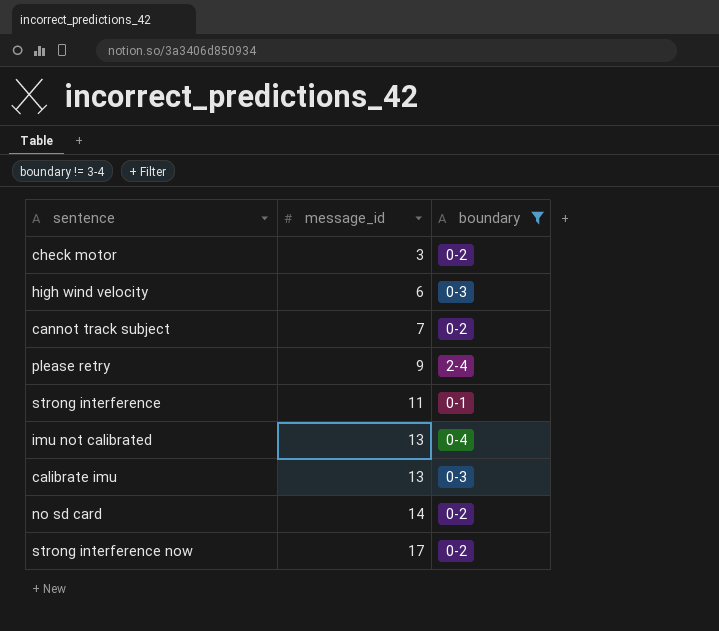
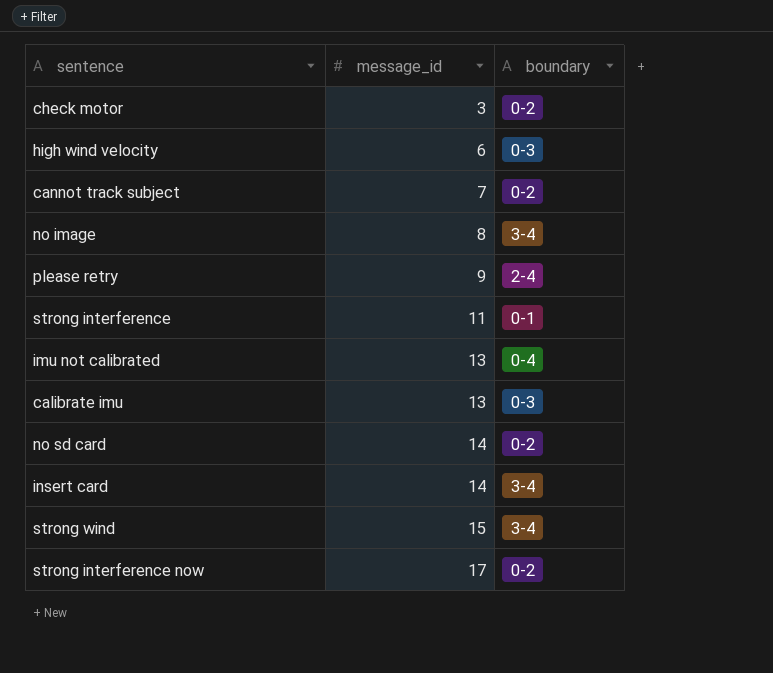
filter: boundary != 3-4 -> none

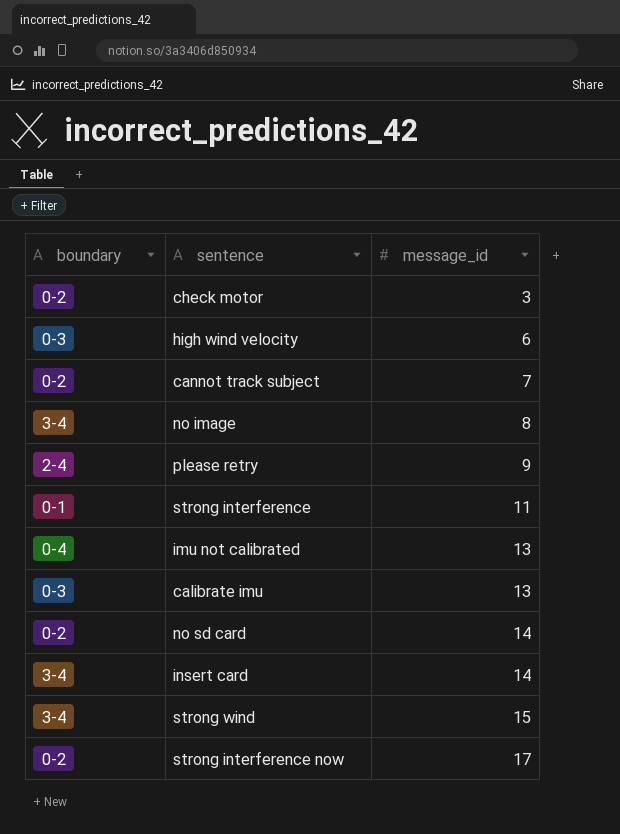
column boundary | position: 3 -> 1

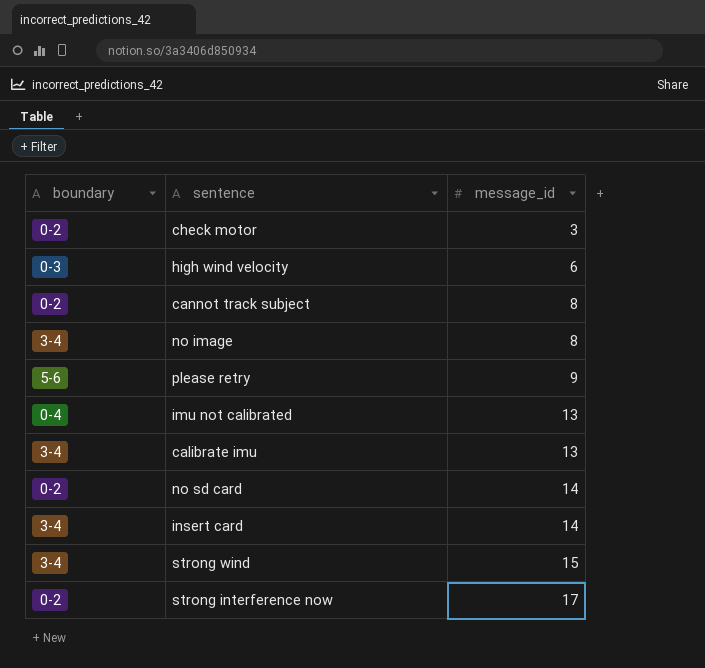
row strong interference: 0-1 | 11 -> none
cannot track subject | message_id: 7 -> 8
please retry | boundary: 2-4 -> 5-6
calibrate imu | boundary: 0-3 -> 3-4

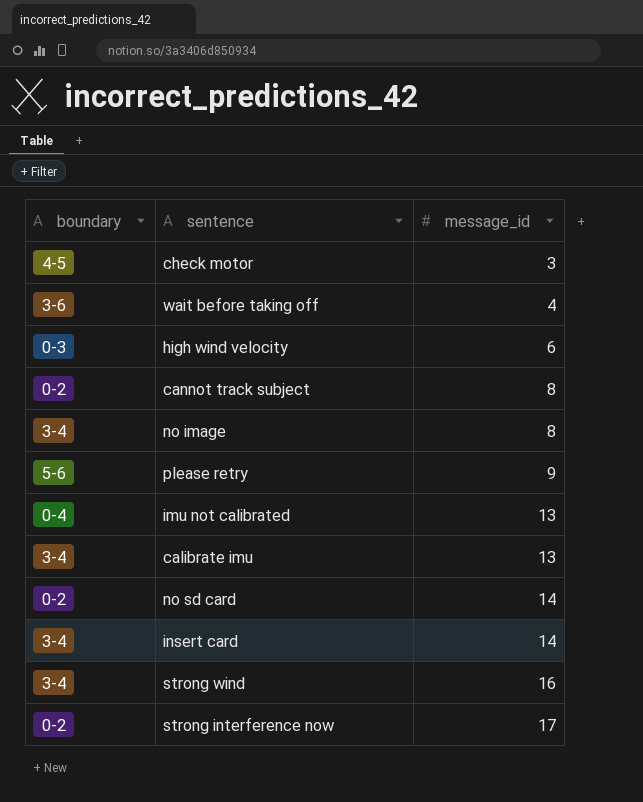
check motor | boundary: 0-2 -> 4-5
row wait before taking off: none -> 3-6 | 4
strong wind | message_id: 15 -> 16

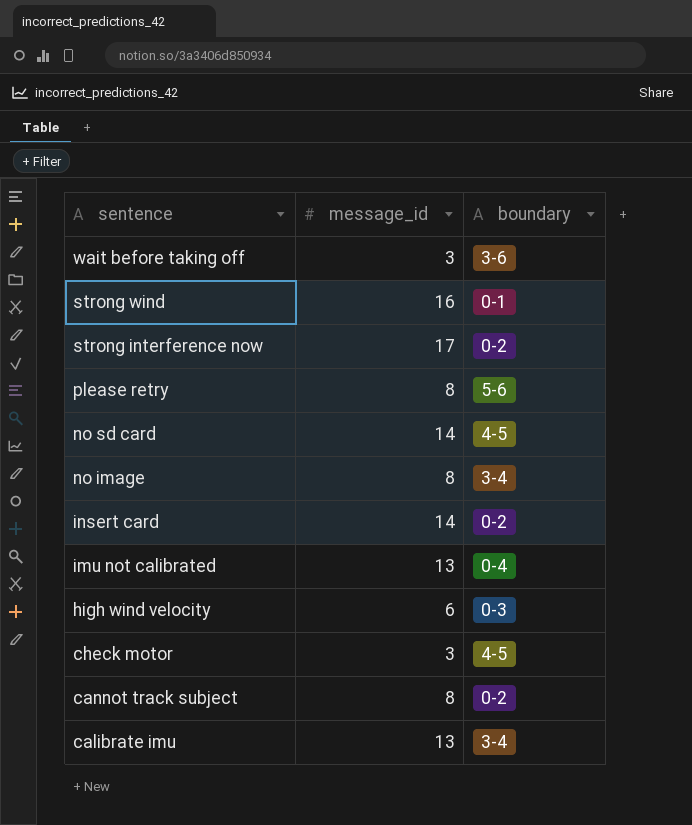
row order: message_id ascending -> sentence descending
column boundary | position: 1 -> 3
wait before taking off | message_id: 4 -> 3
strong wind | boundary: 3-4 -> 0-1
please retry | message_id: 9 -> 8
no sd card | boundary: 0-2 -> 4-5
insert card | boundary: 3-4 -> 0-2

